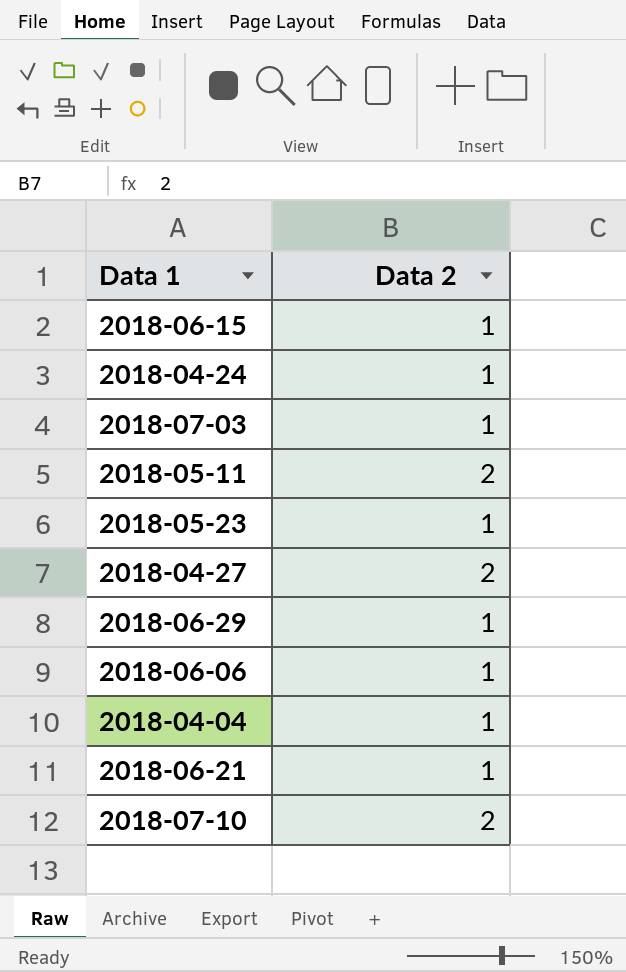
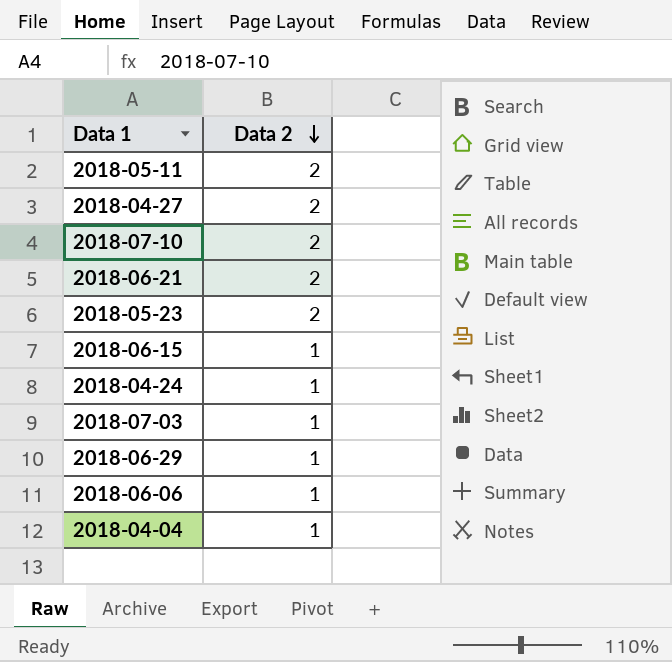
row order: none -> Data 2 descending
2018-06-21 | Data 2: 1 -> 2
2018-05-23 | Data 2: 1 -> 2

